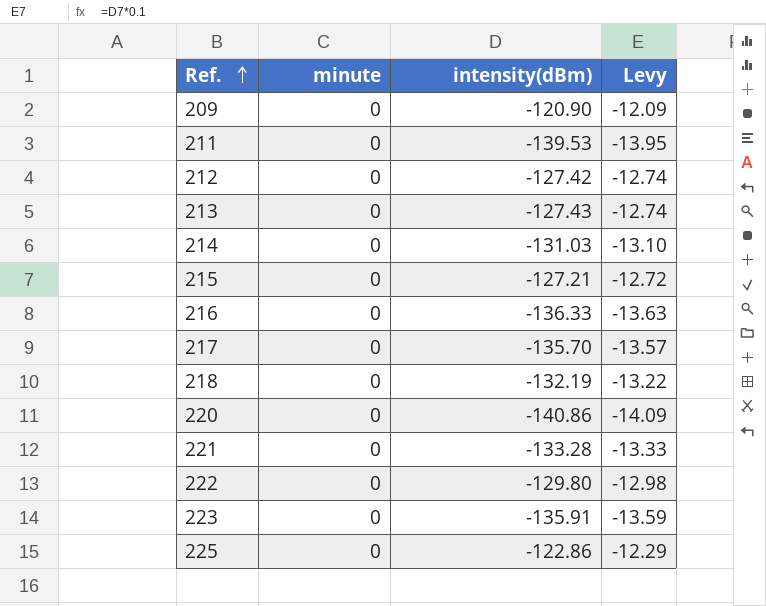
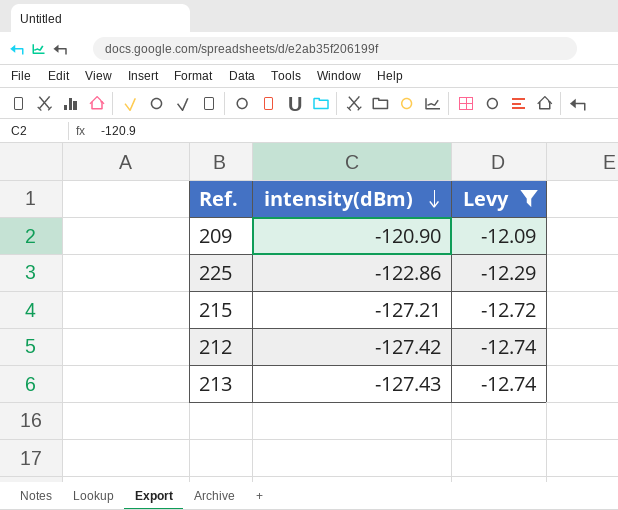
filter: none -> Levy >= -12.74
row order: Ref. ascending -> intensity(dBm) descending
column minute | position: 2 -> none

